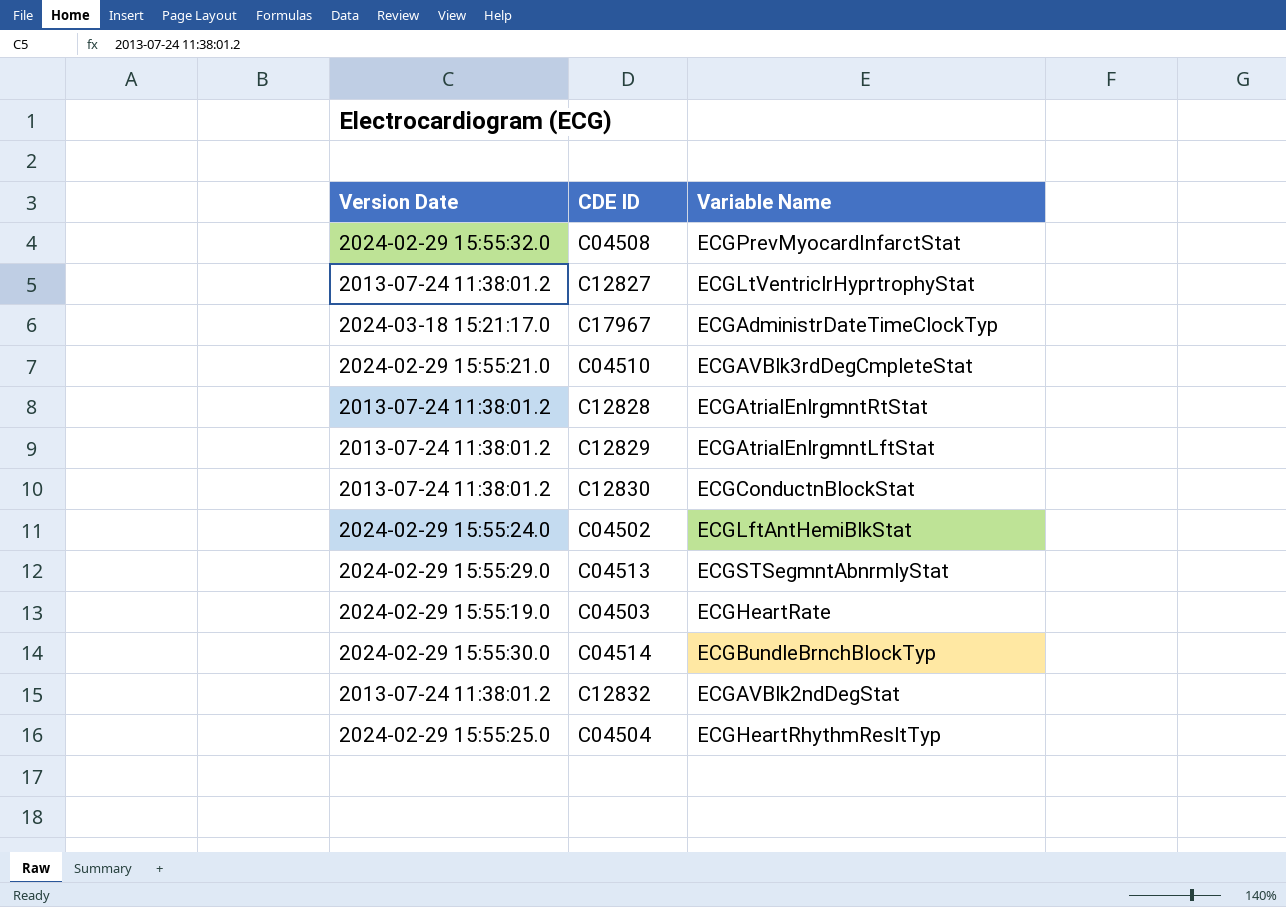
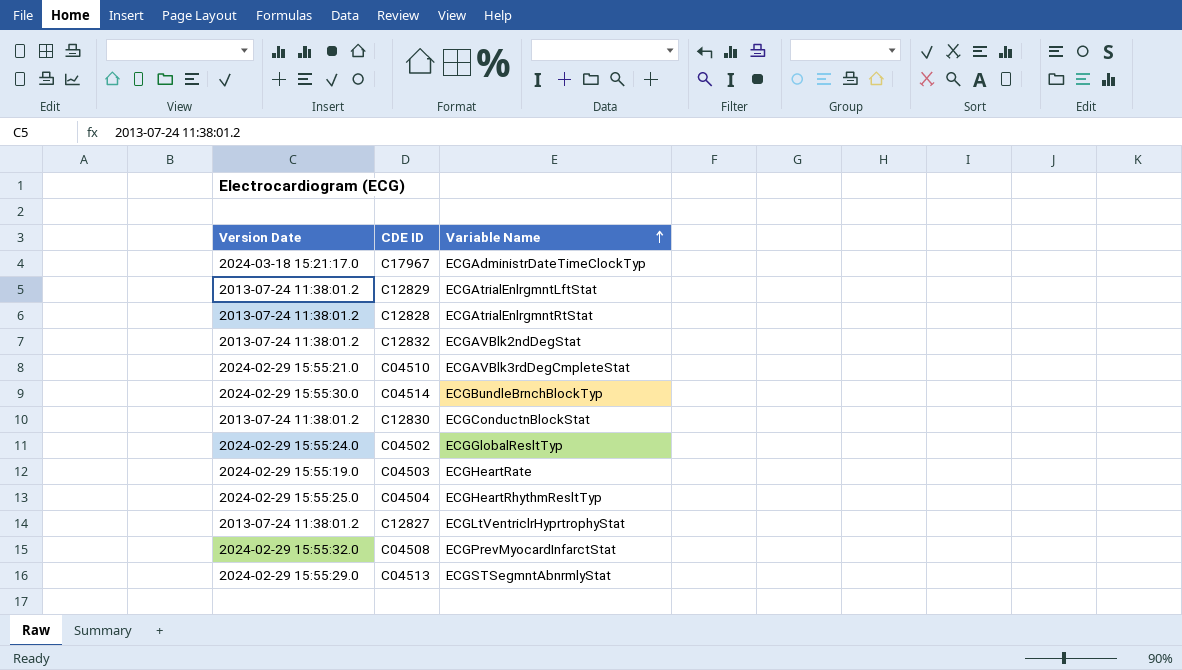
row order: none -> Variable Name ascending
C04502 | Variable Name: ECGLftAntHemiBlkStat -> ECGGlobalResltTyp

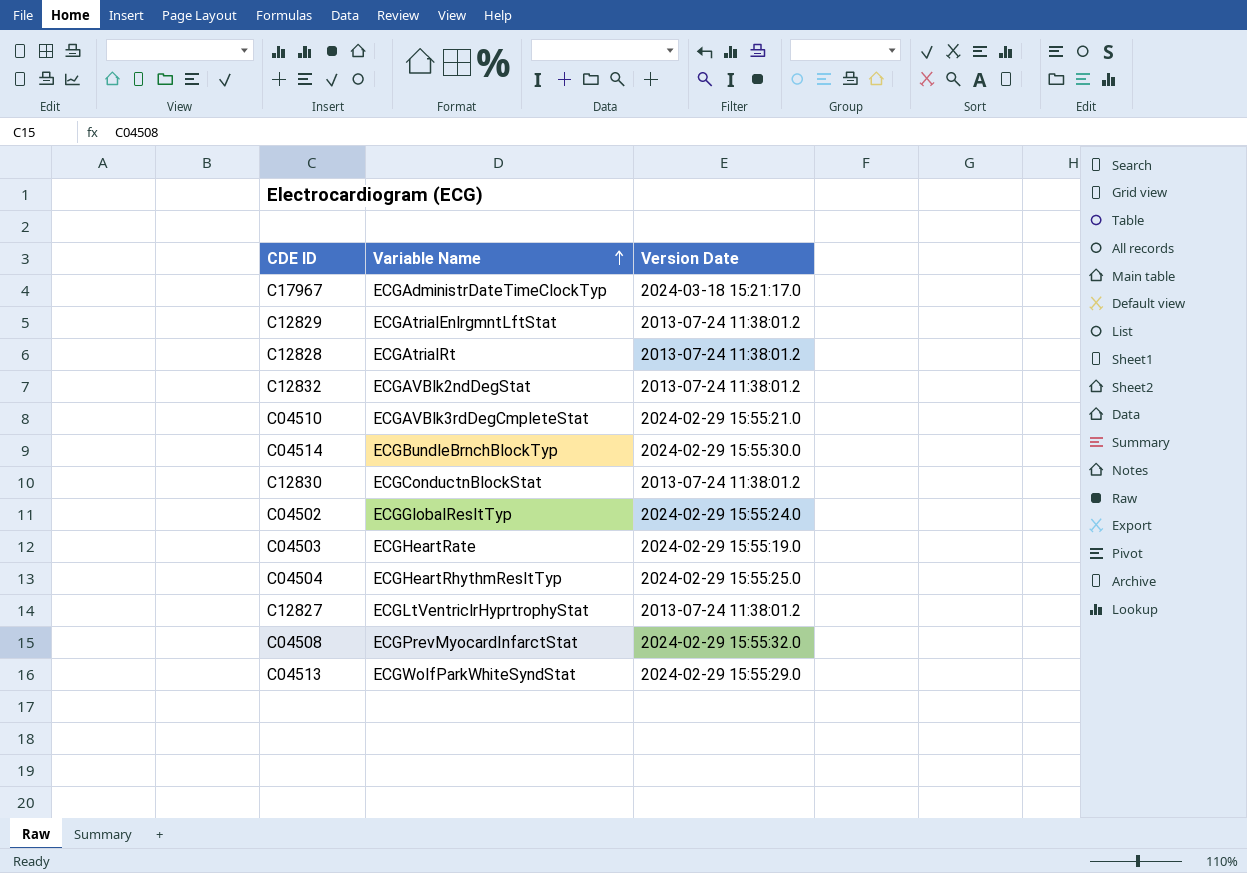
column Version Date | position: 1 -> 3
C12828 | Variable Name: ECGAtrialEnlrgmntRtStat -> ECGAtrialRt
C04513 | Variable Name: ECGSTSegmntAbnrmlyStat -> ECGWolfParkWhiteSyndStat

